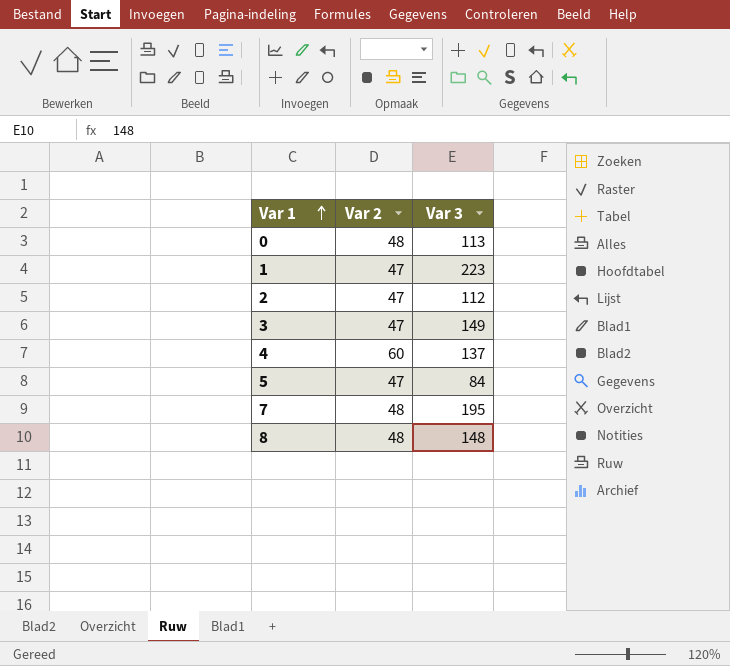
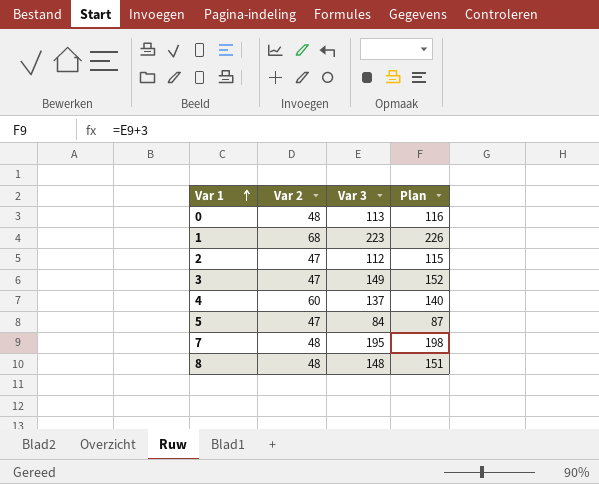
column Plan | formula: none -> [Var 3] + 3
1 | Var 2: 47 -> 68

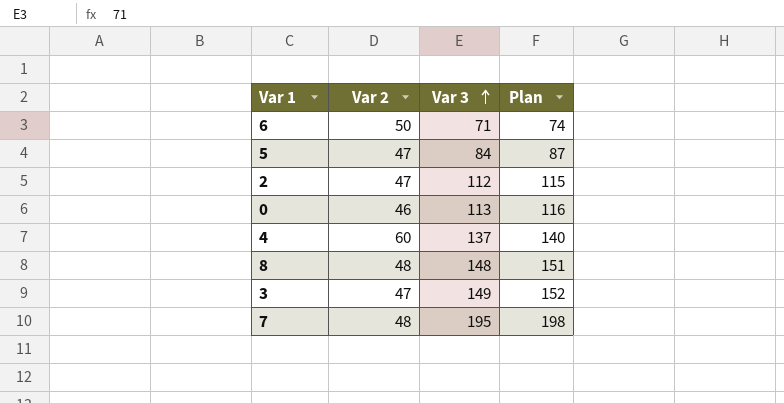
row order: Var 1 ascending -> Var 3 ascending
row 1: 68 | 223 | 226 -> none
row 6: none -> 50 | 71 | 74
0 | Var 2: 48 -> 46

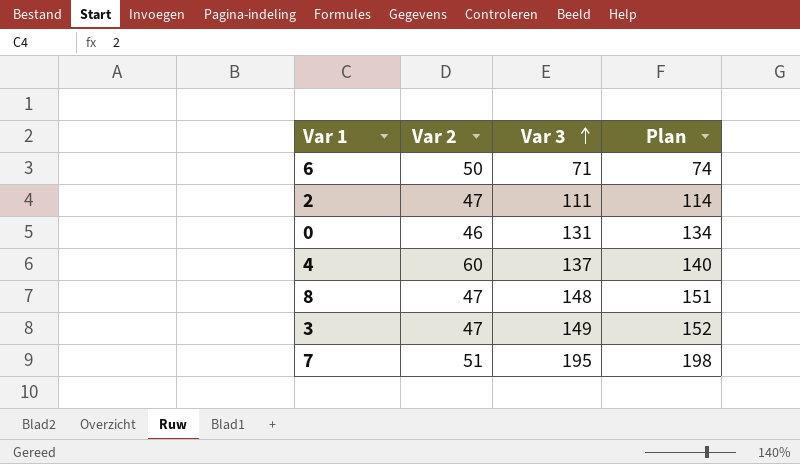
row 5: 47 | 84 | 87 -> none
2 | Var 3: 112 -> 111
2 | Plan: 115 -> 114
0 | Var 3: 113 -> 131
0 | Plan: 116 -> 134
8 | Var 2: 48 -> 47
7 | Var 2: 48 -> 51

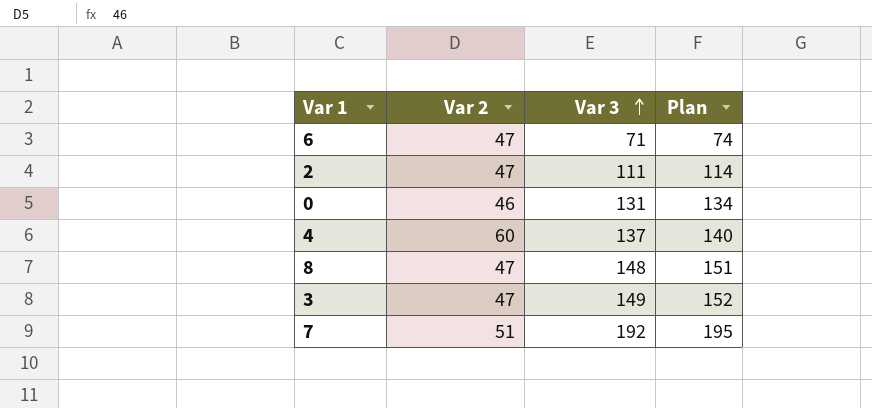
6 | Var 2: 50 -> 47
7 | Var 3: 195 -> 192
7 | Plan: 198 -> 195

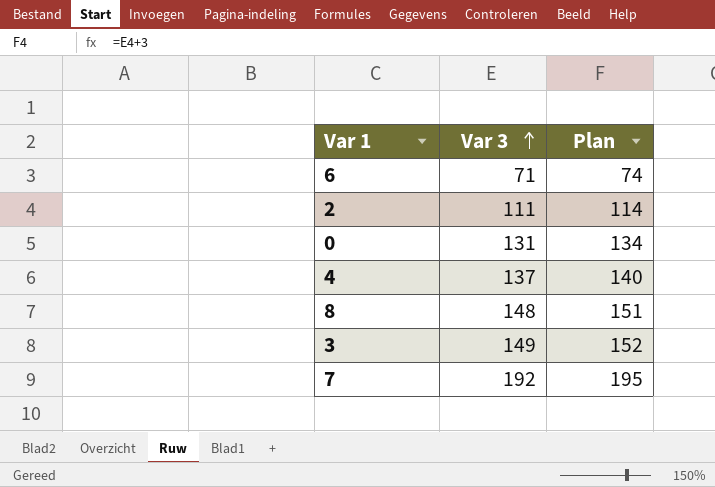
column Var 2 | position: 2 -> none

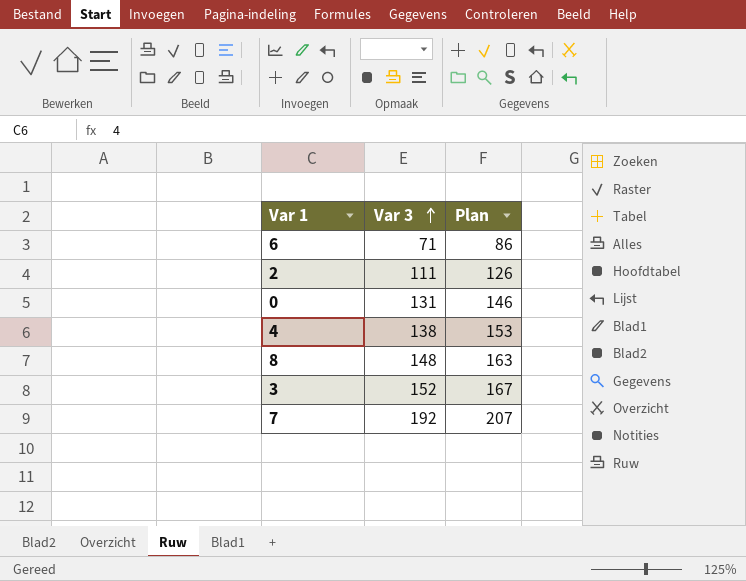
column Plan | formula: [Var 3] + 3 -> [Var 3] + 15
4 | Var 3: 137 -> 138
3 | Var 3: 149 -> 152

